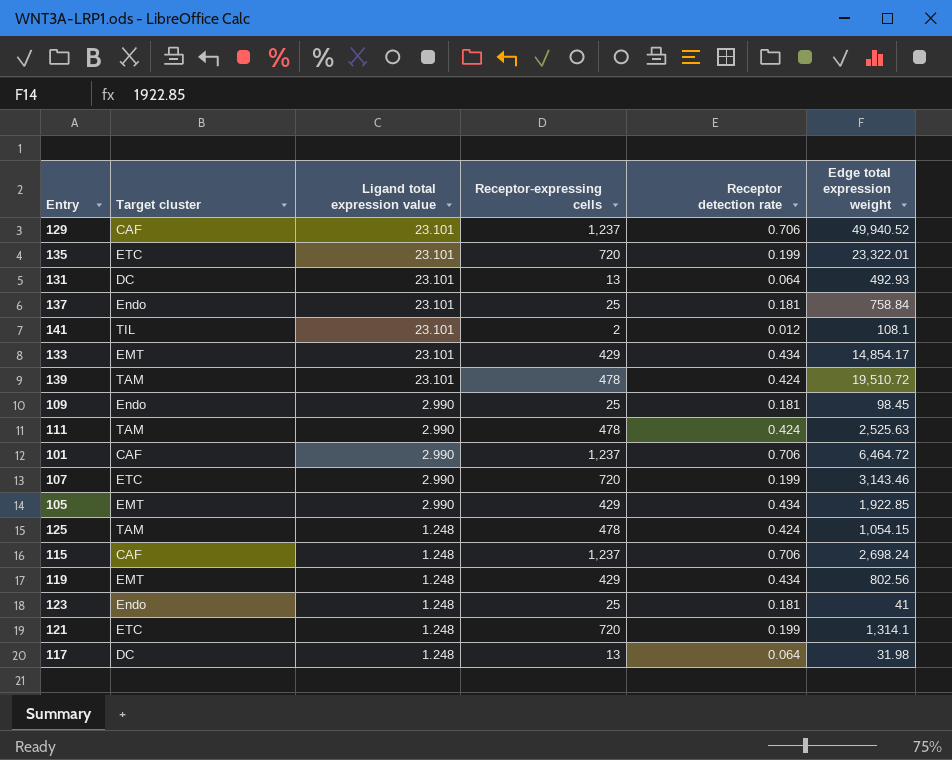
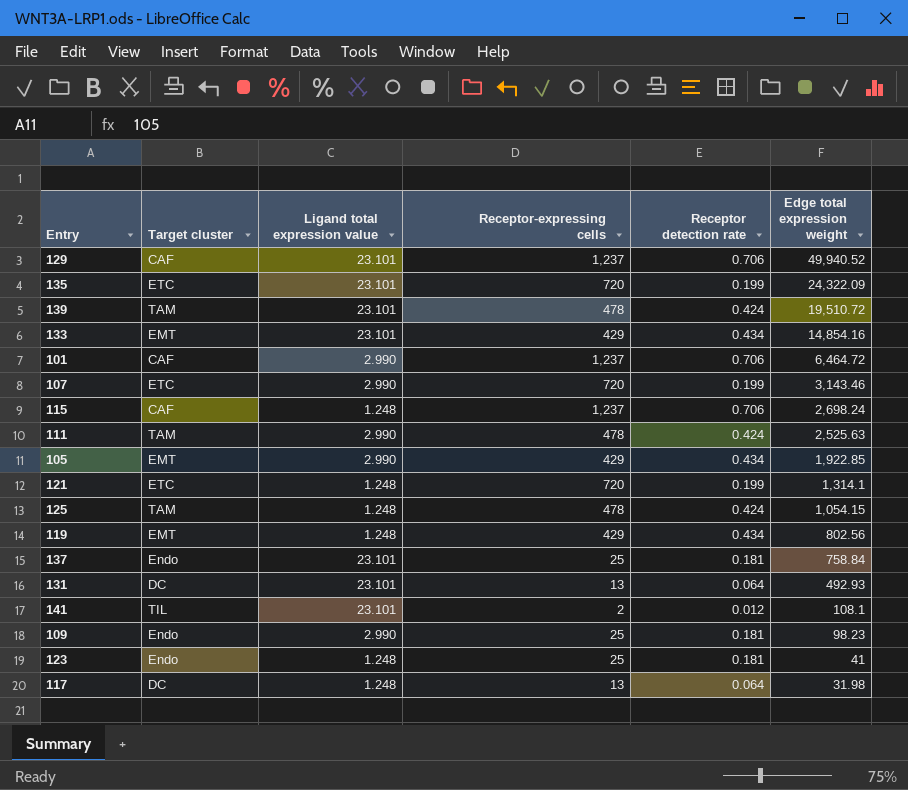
row order: Ligand total expression value descending -> Edge total expression weight descending
135 | Edge total expression weight: 23,322.01 -> 24,322.09
133 | Edge total expression weight: 14,854.17 -> 14,854.16
109 | Edge total expression weight: 98.45 -> 98.23

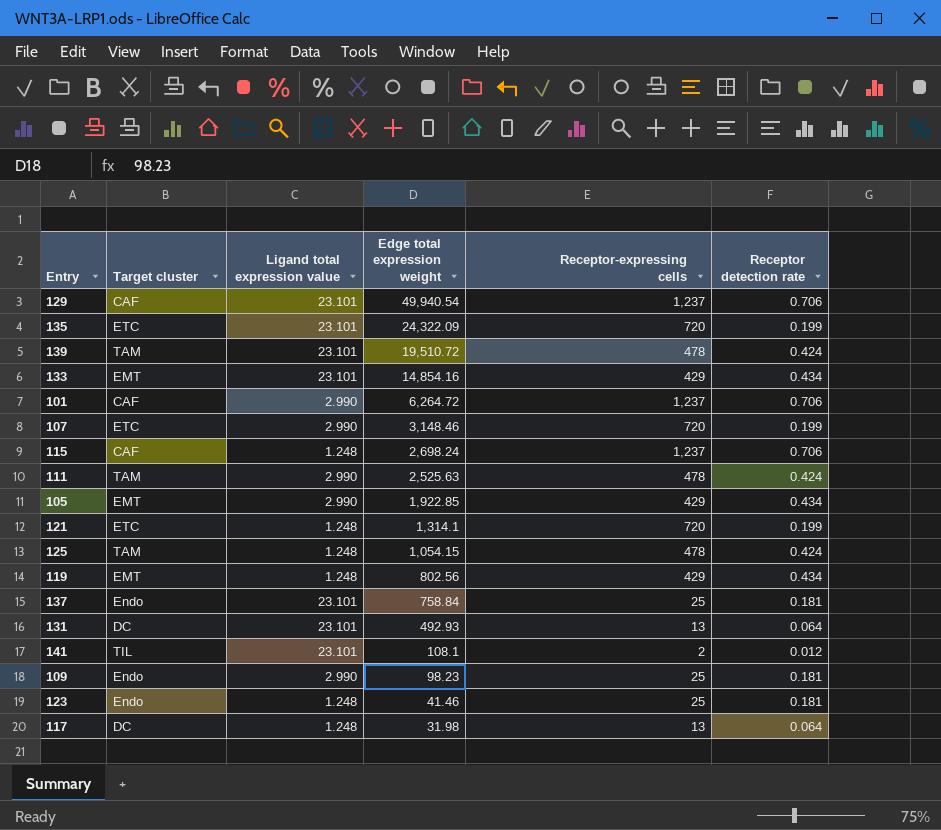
column Edge total expression weight | position: 6 -> 4
129 | Edge total expression weight: 49,940.52 -> 49,940.54
101 | Edge total expression weight: 6,464.72 -> 6,264.72
107 | Edge total expression weight: 3,143.46 -> 3,148.46
123 | Edge total expression weight: 41 -> 41.46

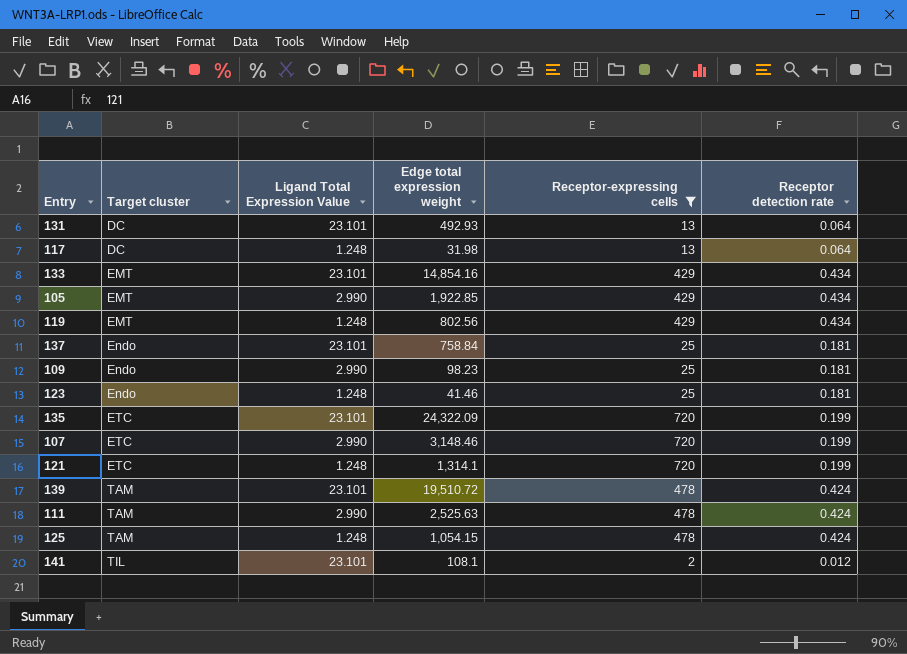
filter: none -> Receptor-expressing cells != 1,237
row order: Edge total expression weight descending -> Target cluster ascending
column name: Ligand total expression value -> Ligand Total Expression Value

